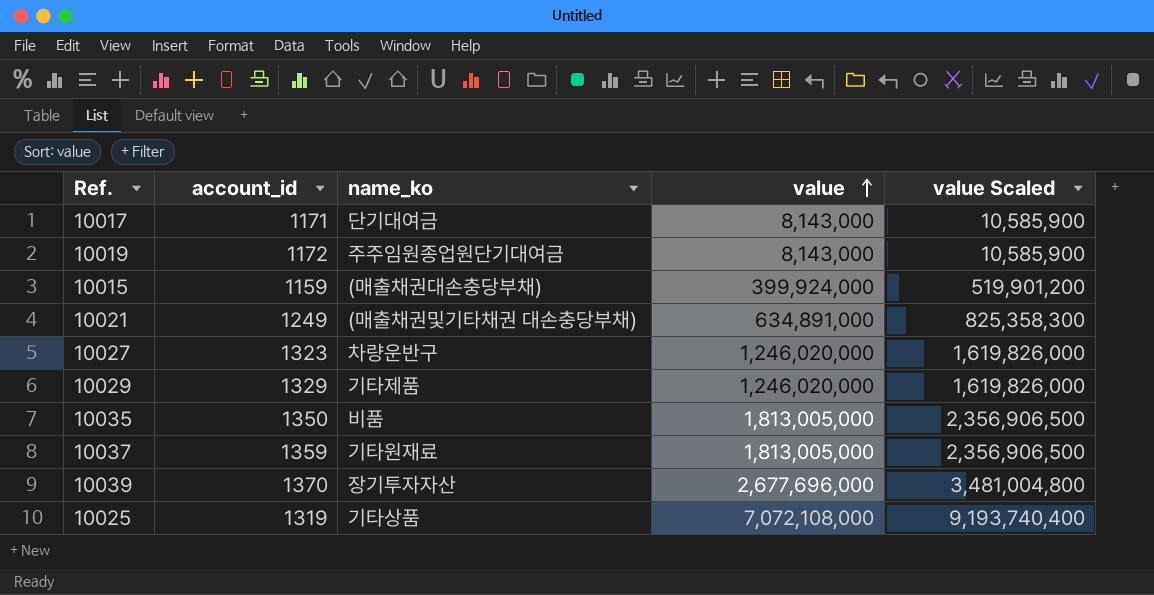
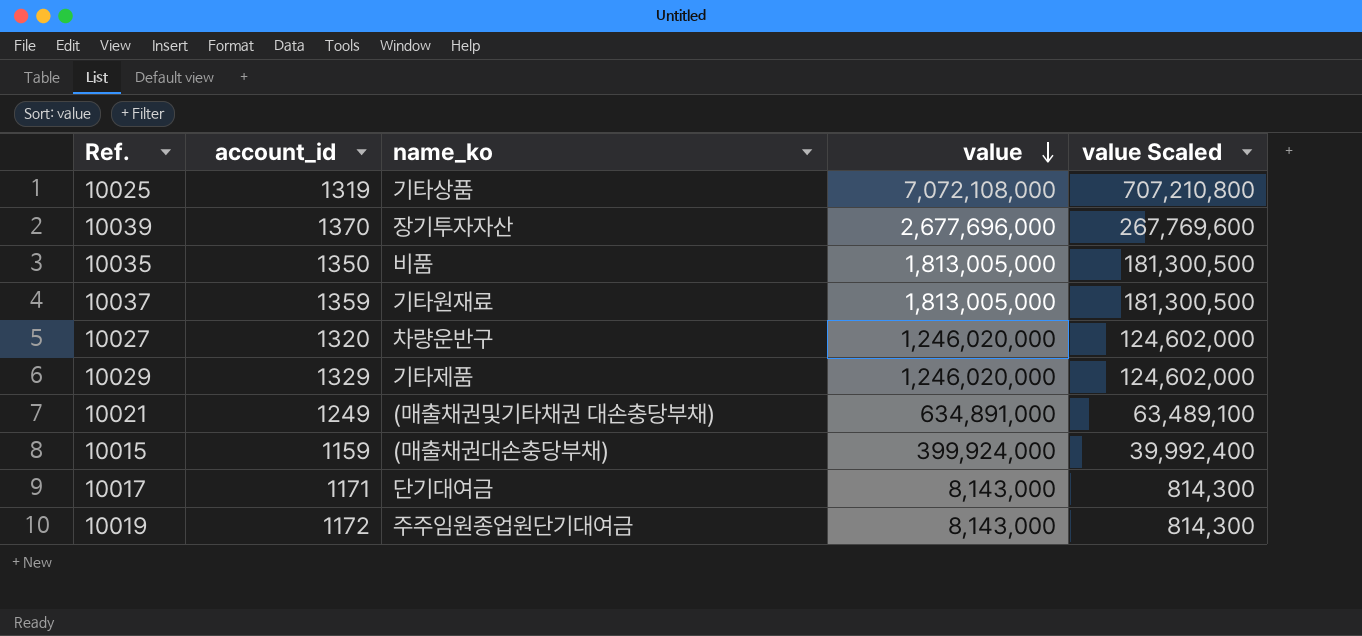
row order: value ascending -> value descending
column value Scaled | formula: [value] * 1.3 -> [value] * 0.1
10027 | account_id: 1323 -> 1320

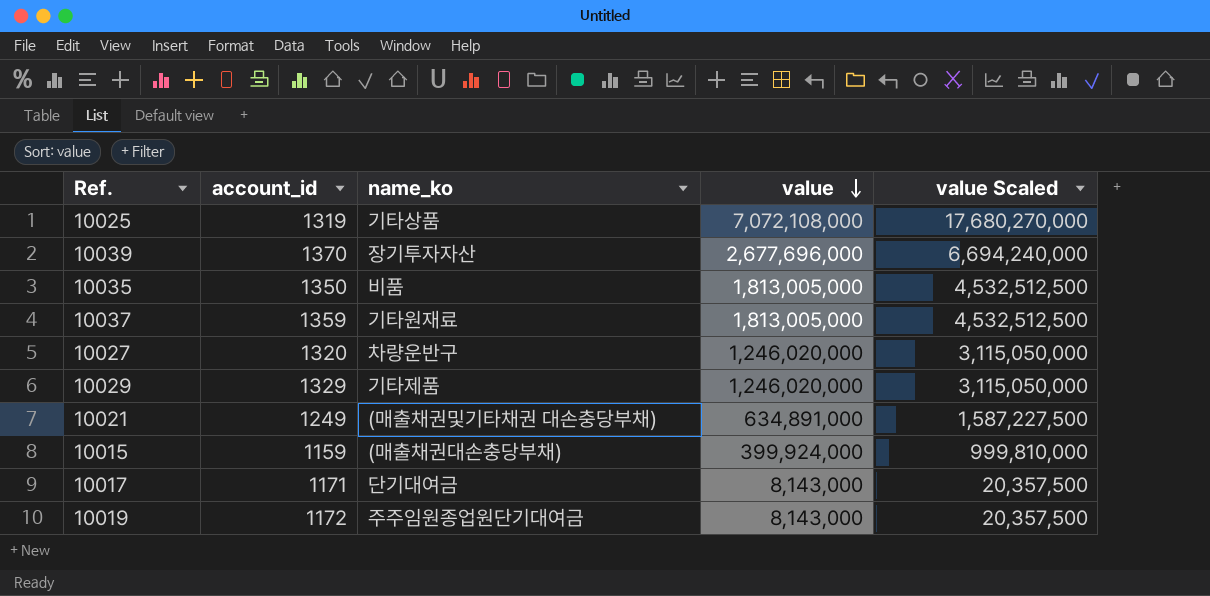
column value Scaled | formula: [value] * 0.1 -> [value] * 2.5

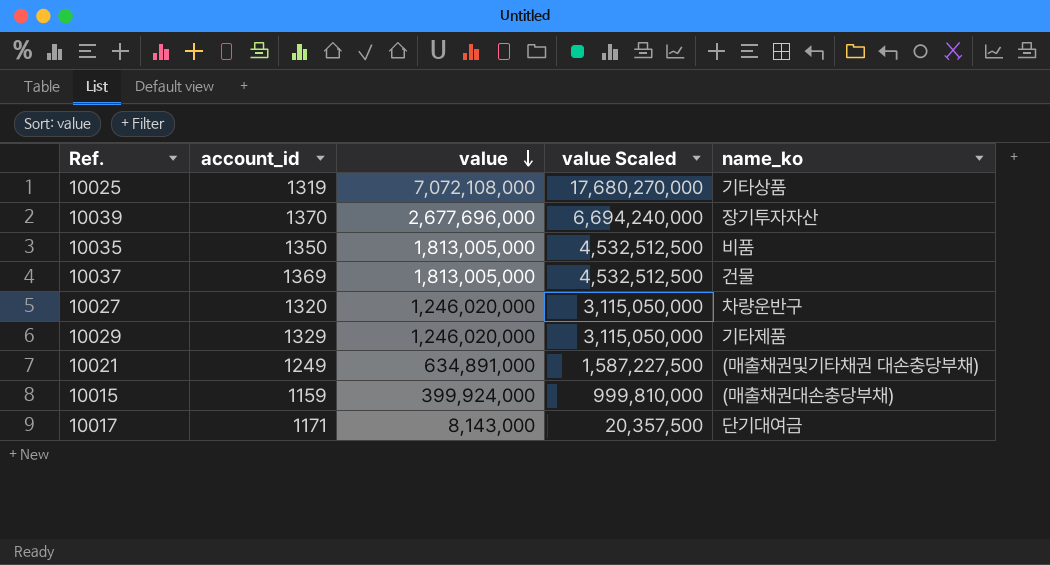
column name_ko | position: 3 -> 5
row 10019: 1172 | 주주임원종업원단기대여금 | 8,143,000 | 20,357,500 -> none
10037 | account_id: 1359 -> 1369
10037 | name_ko: 기타원재료 -> 건물

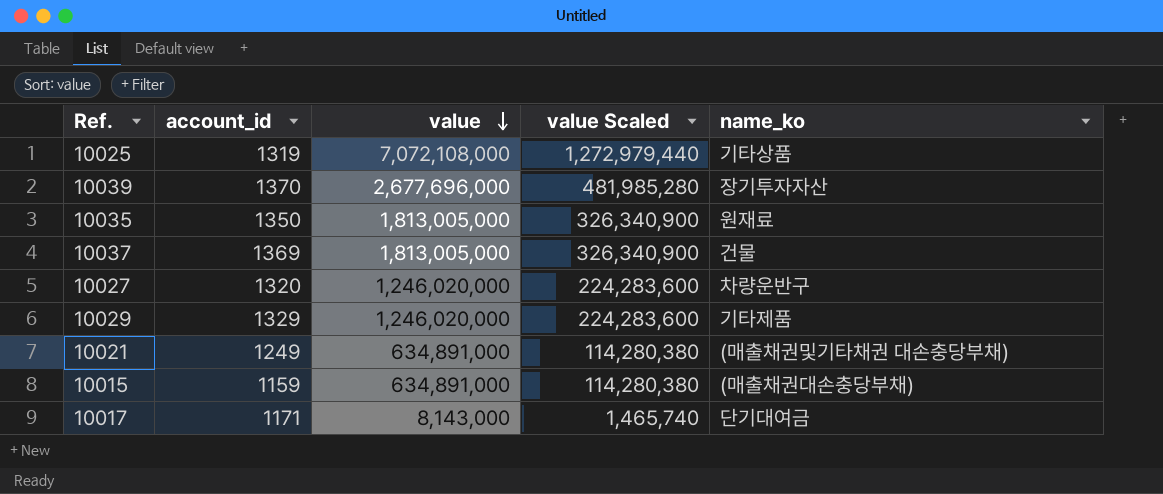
column value Scaled | formula: [value] * 2.5 -> [value] * 0.18
10035 | name_ko: 비품 -> 원재료
10015 | value: 399,924,000 -> 634,891,000

